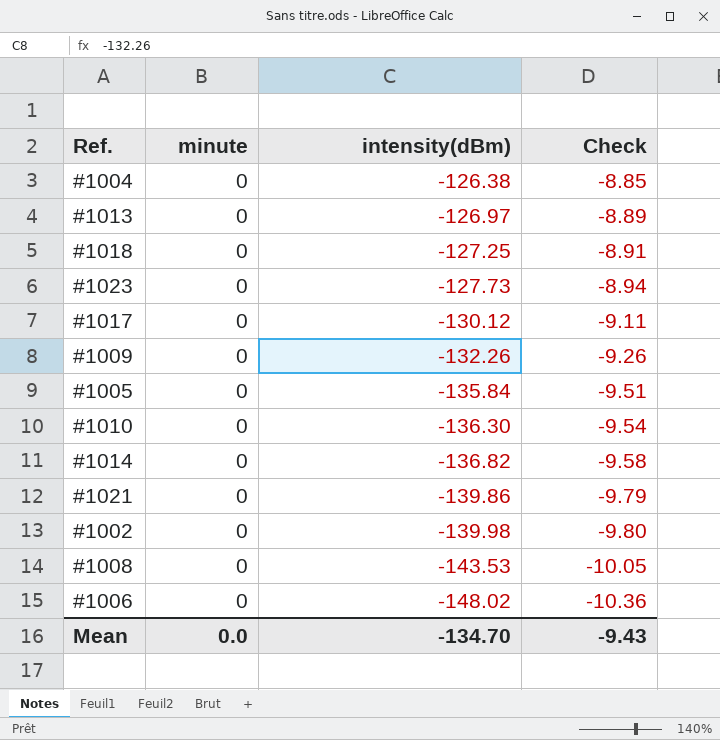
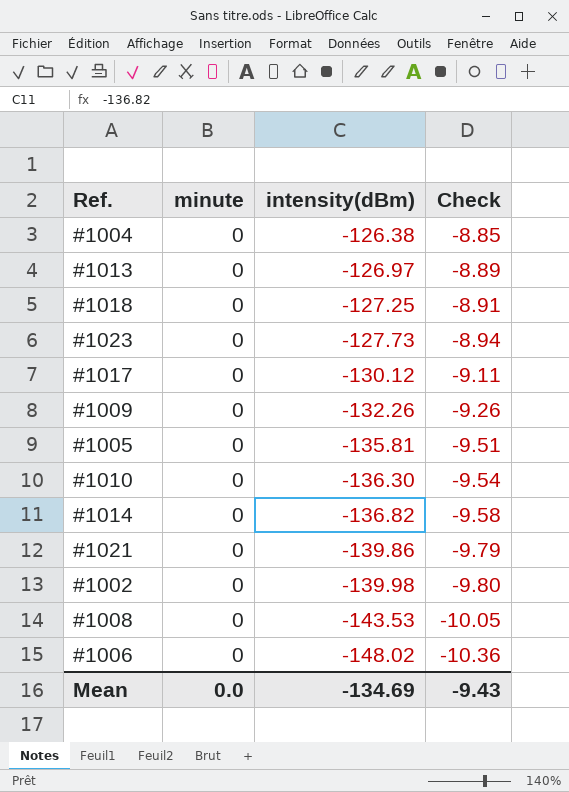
#1005 | intensity(dBm): -135.84 -> -135.81
Mean | intensity(dBm): -134.70 -> -134.69

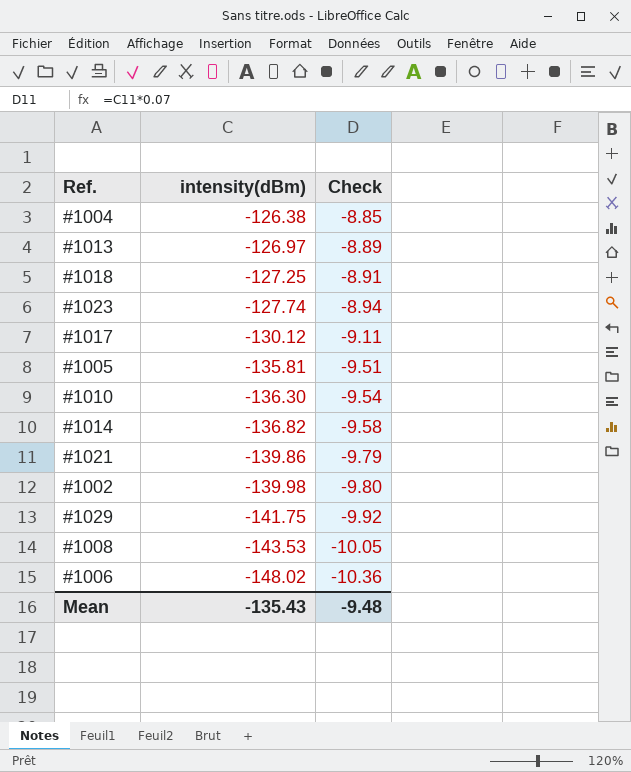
column minute | position: 2 -> none
row #1009: 0 | -132.26 | -9.26 -> none
#1023 | intensity(dBm): -127.73 -> -127.74
row #1029: none -> -141.75 | -9.92
Mean | intensity(dBm): -134.69 -> -135.43
Mean | Check: -9.43 -> -9.48

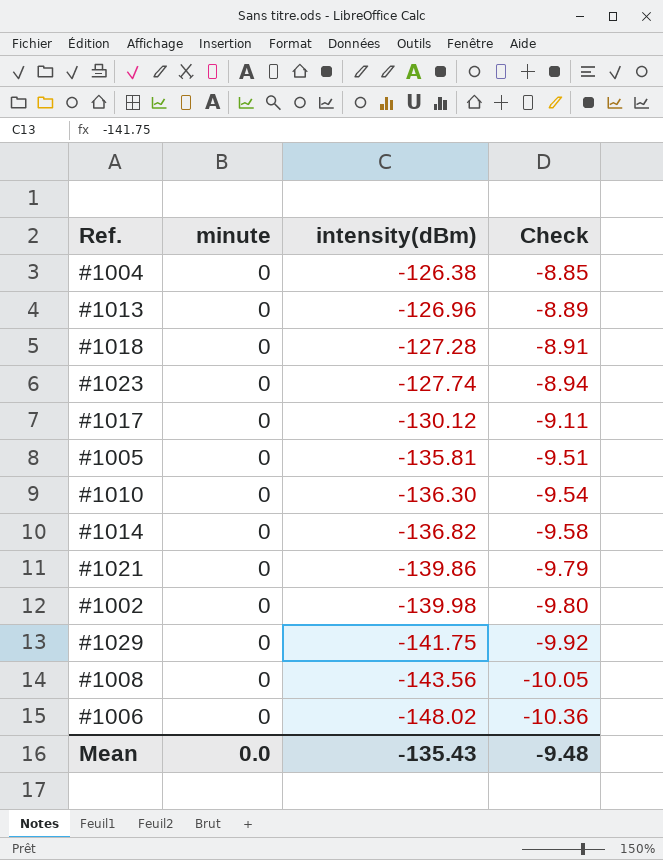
column minute | position: none -> 2
#1013 | intensity(dBm): -126.97 -> -126.96
#1018 | intensity(dBm): -127.25 -> -127.28
#1008 | intensity(dBm): -143.53 -> -143.56

